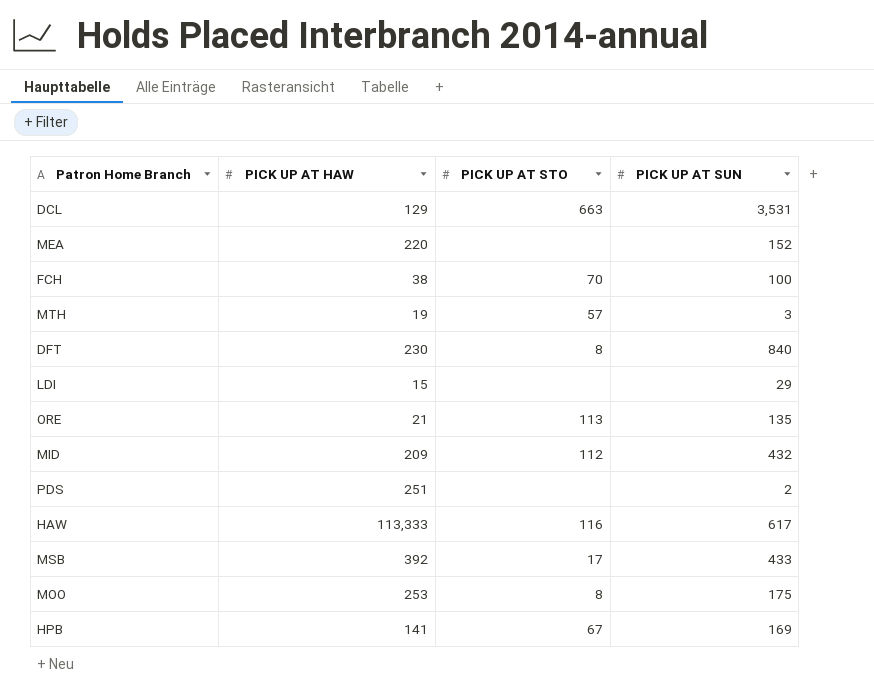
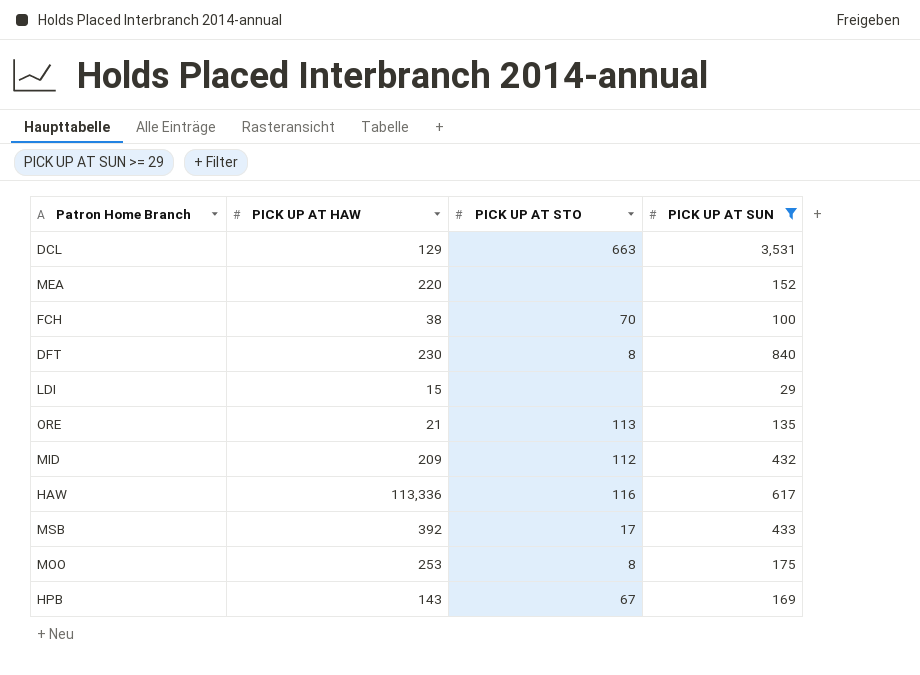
filter: none -> PICK UP AT SUN >= 29
HAW | PICK UP AT HAW: 113,333 -> 113,336
HPB | PICK UP AT HAW: 141 -> 143

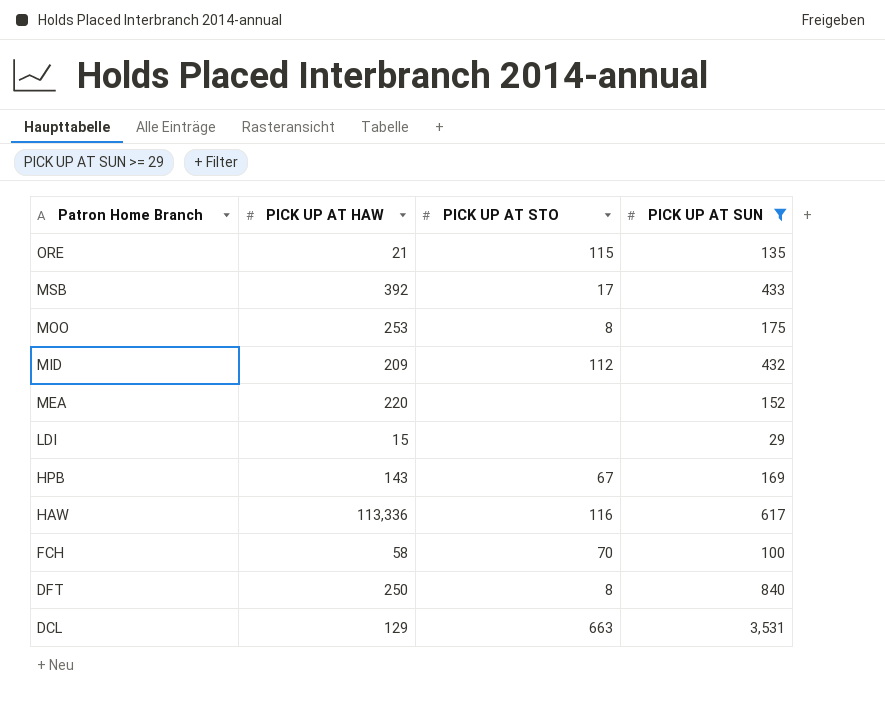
row order: none -> Patron Home Branch descending
ORE | PICK UP AT STO: 113 -> 115
FCH | PICK UP AT HAW: 38 -> 58
DFT | PICK UP AT HAW: 230 -> 250

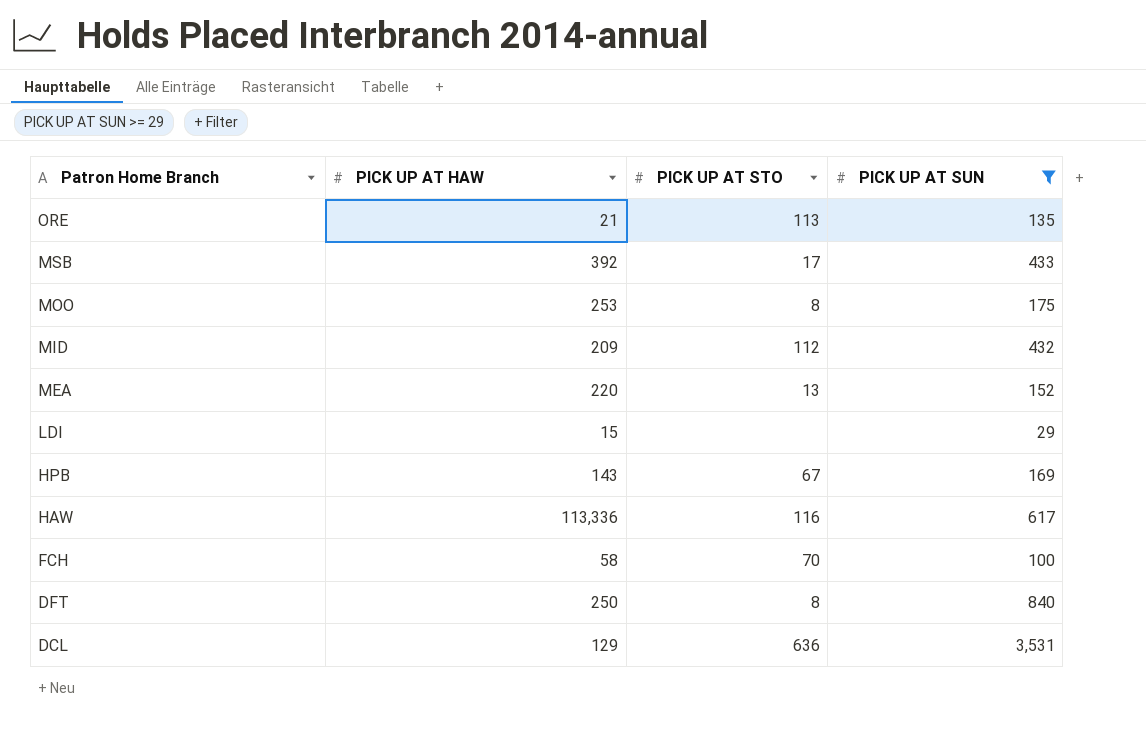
ORE | PICK UP AT STO: 115 -> 113
MEA | PICK UP AT STO: none -> 13
DCL | PICK UP AT STO: 663 -> 636

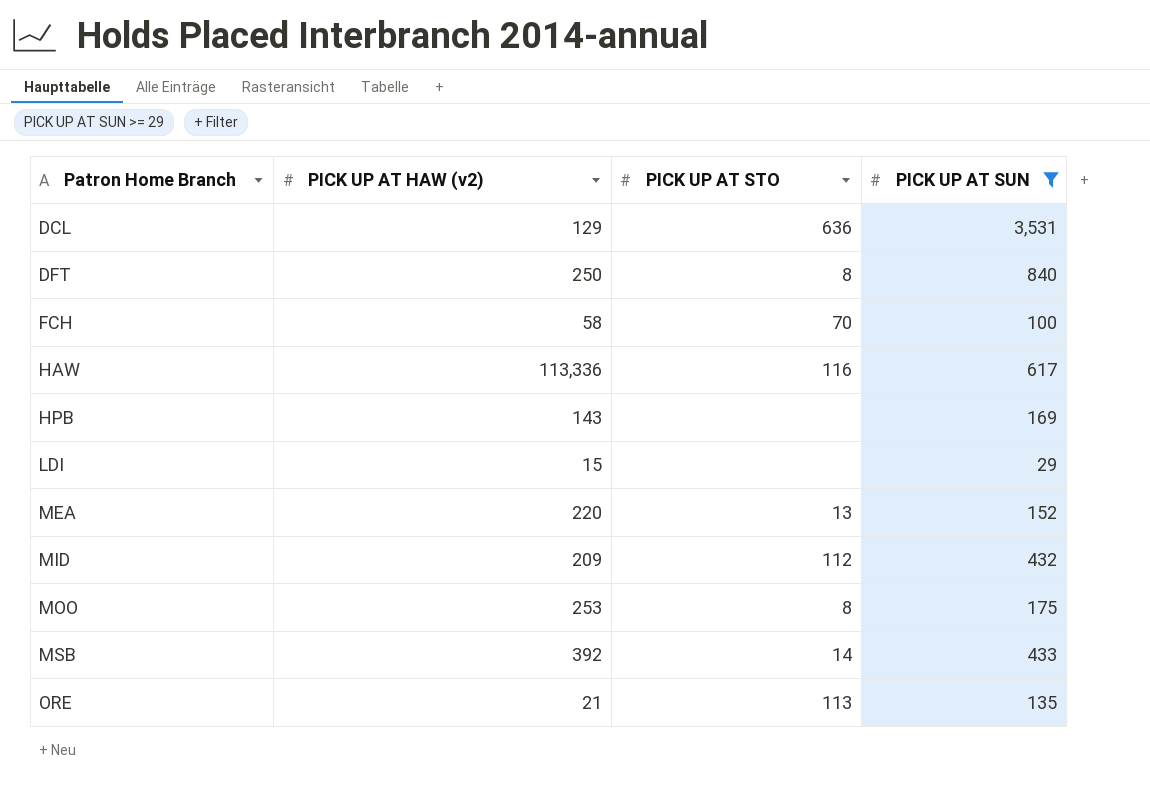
row order: Patron Home Branch descending -> Patron Home Branch ascending
column name: PICK UP AT HAW -> PICK UP AT HAW (v2)
HPB | PICK UP AT STO: 67 -> none
MSB | PICK UP AT STO: 17 -> 14

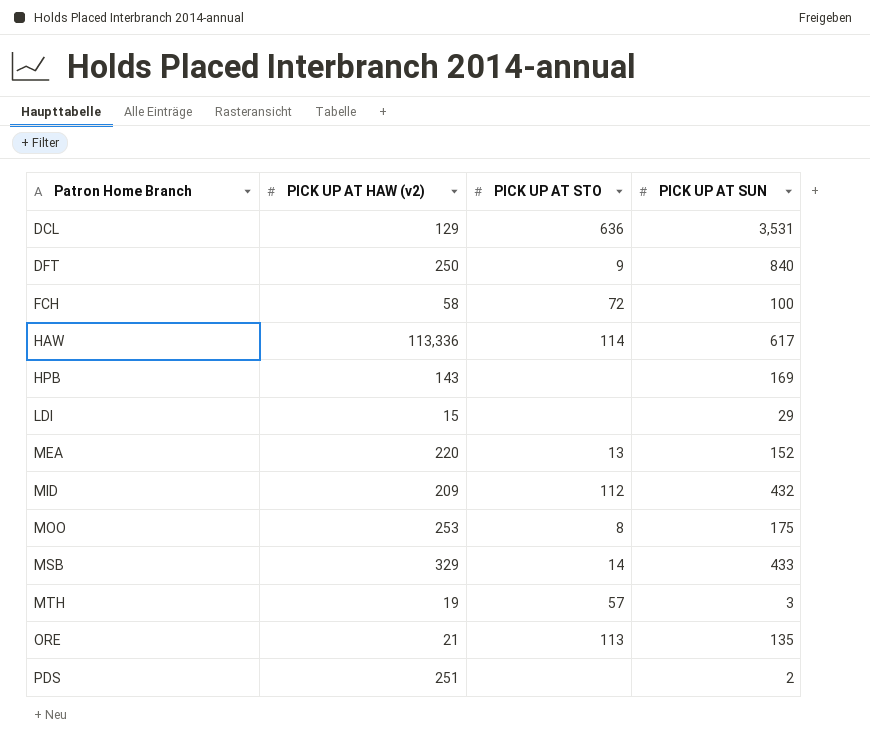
filter: PICK UP AT SUN >= 29 -> none
DFT | PICK UP AT STO: 8 -> 9
FCH | PICK UP AT STO: 70 -> 72
HAW | PICK UP AT STO: 116 -> 114
MSB | PICK UP AT HAW (v2): 392 -> 329

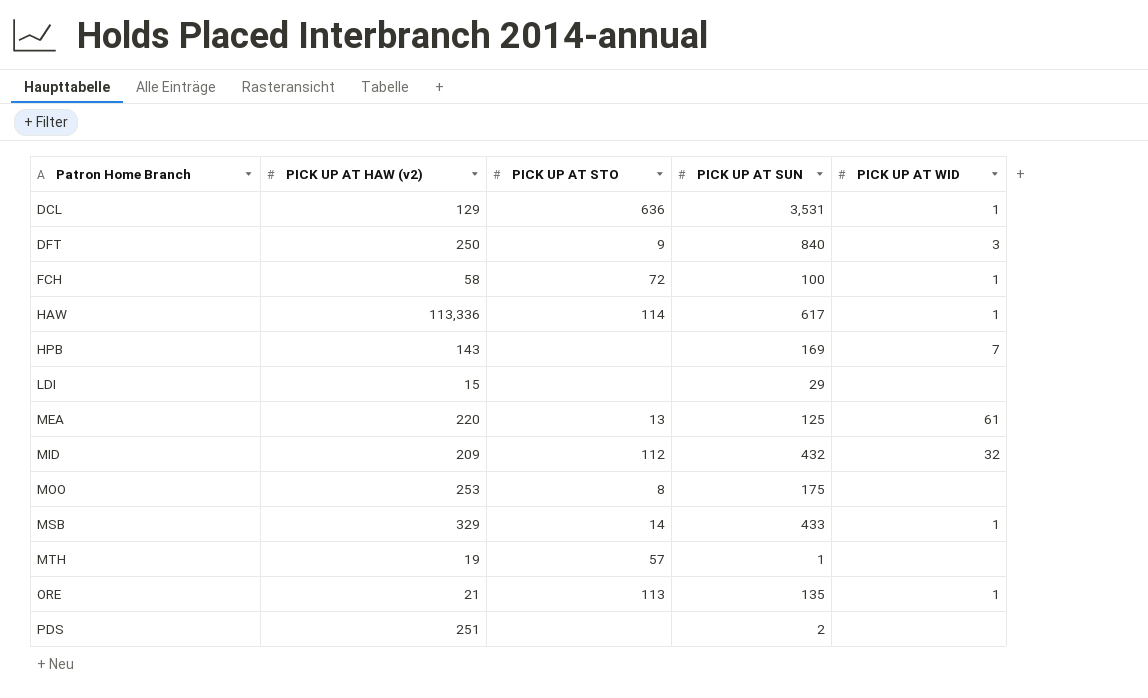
column PICK UP AT WID | position: none -> 5
MEA | PICK UP AT SUN: 152 -> 125
MTH | PICK UP AT SUN: 3 -> 1

